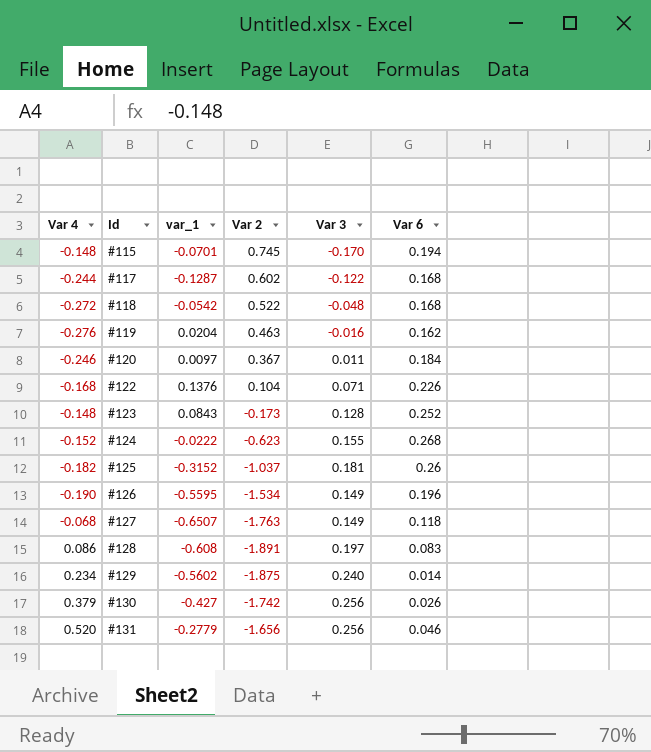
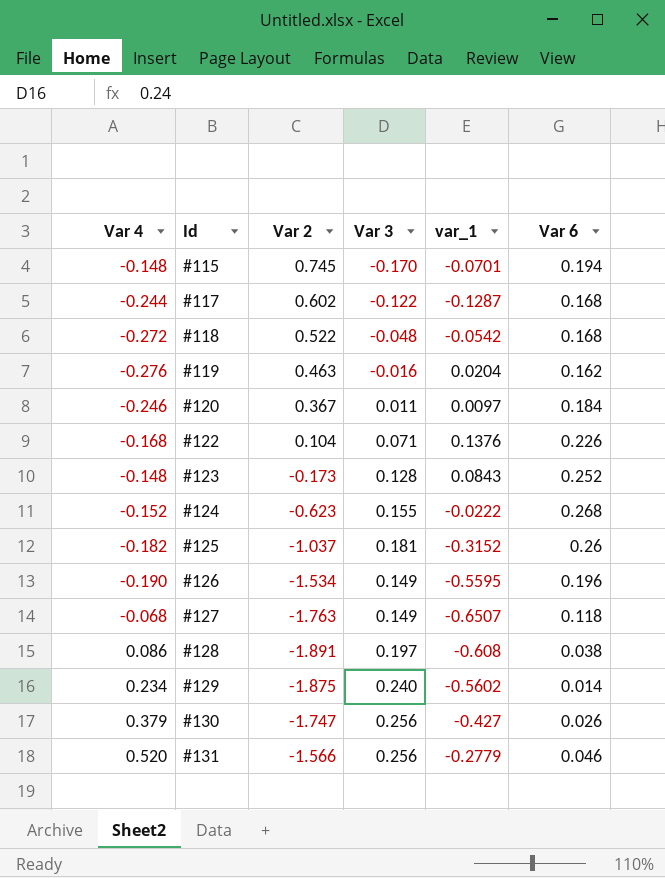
column var_1 | position: 3 -> 5
#128 | Var 6: 0.083 -> 0.038
#130 | Var 2: -1.742 -> -1.747
#131 | Var 2: -1.656 -> -1.566

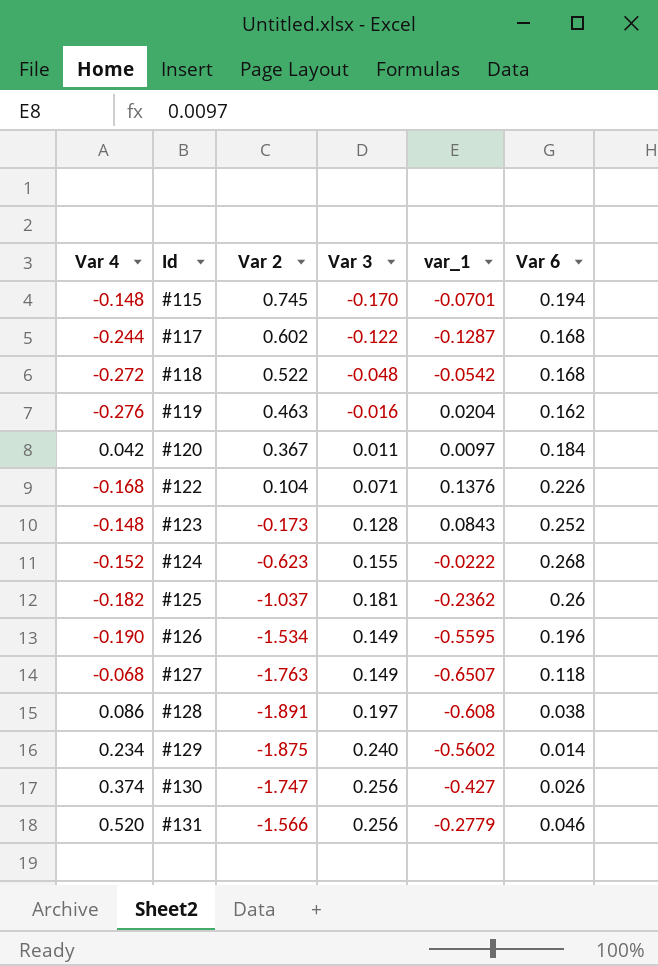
#120 | Var 4: -0.246 -> 0.042
#125 | var_1: -0.3152 -> -0.2362
#130 | Var 4: 0.379 -> 0.374

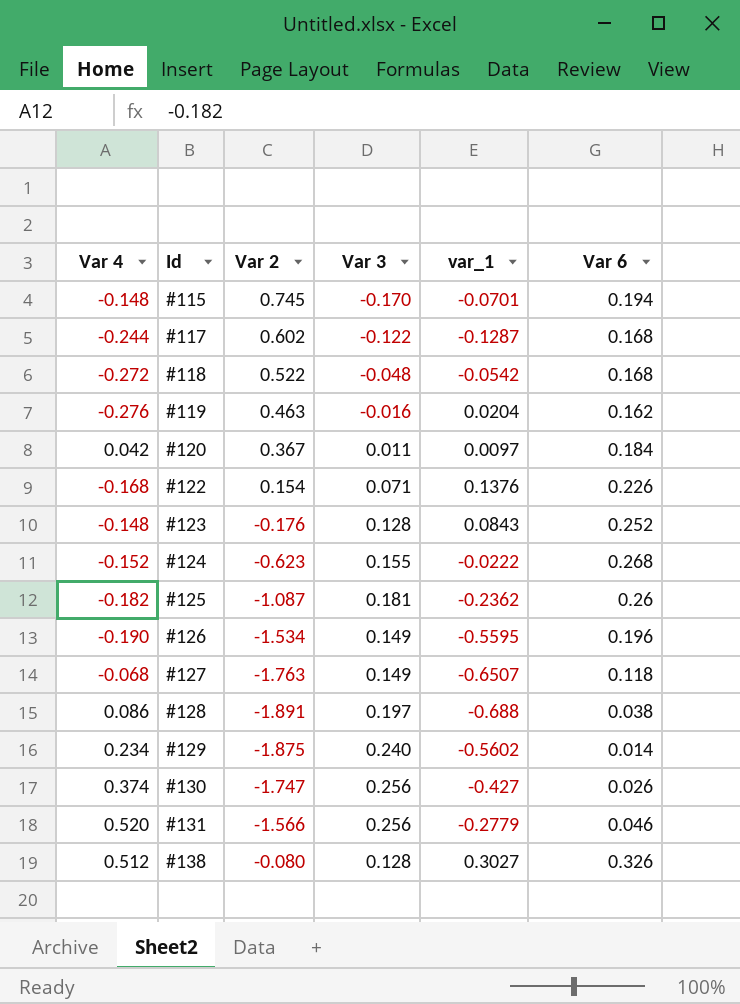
#122 | Var 2: 0.104 -> 0.154
#123 | Var 2: -0.173 -> -0.176
#125 | Var 2: -1.037 -> -1.087
#128 | var_1: -0.608 -> -0.688
row #138: none -> 0.512 | -0.080 | 0.128 | 0.3027 | 0.326

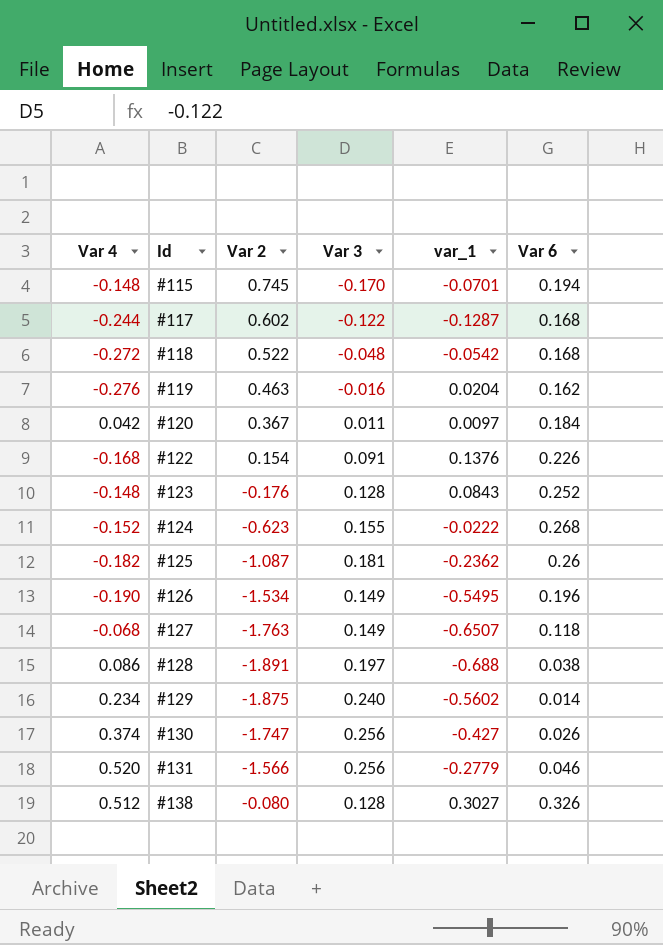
#122 | Var 3: 0.071 -> 0.091
#126 | var_1: -0.5595 -> -0.5495

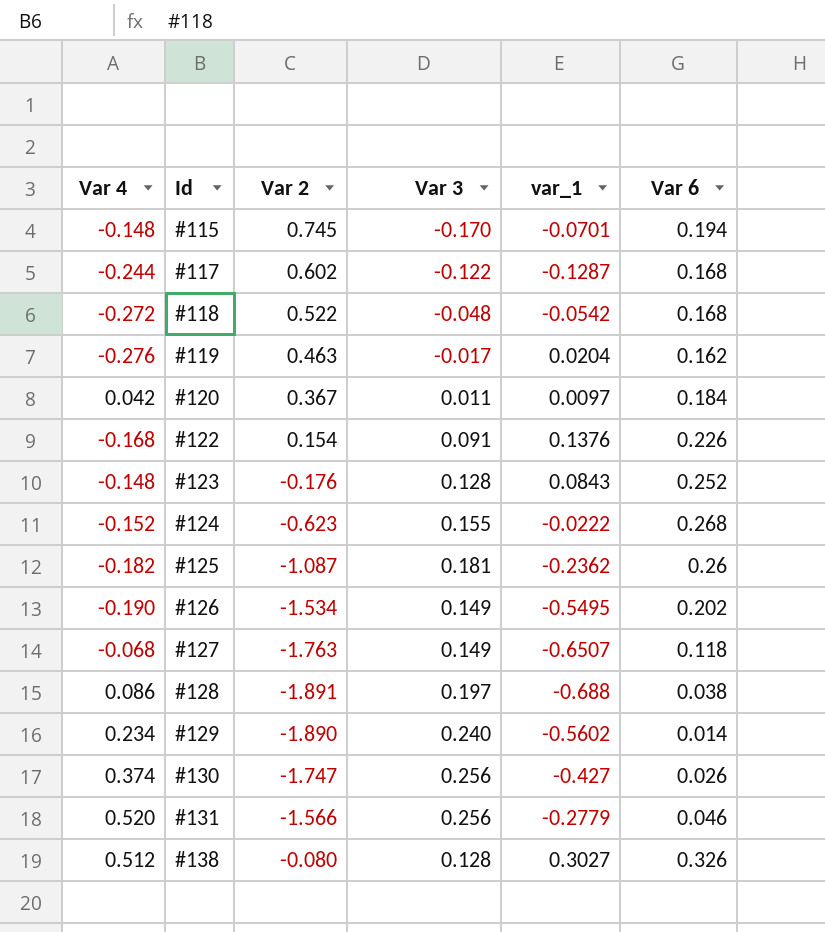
#119 | Var 3: -0.016 -> -0.017
#126 | Var 6: 0.196 -> 0.202
#129 | Var 2: -1.875 -> -1.890

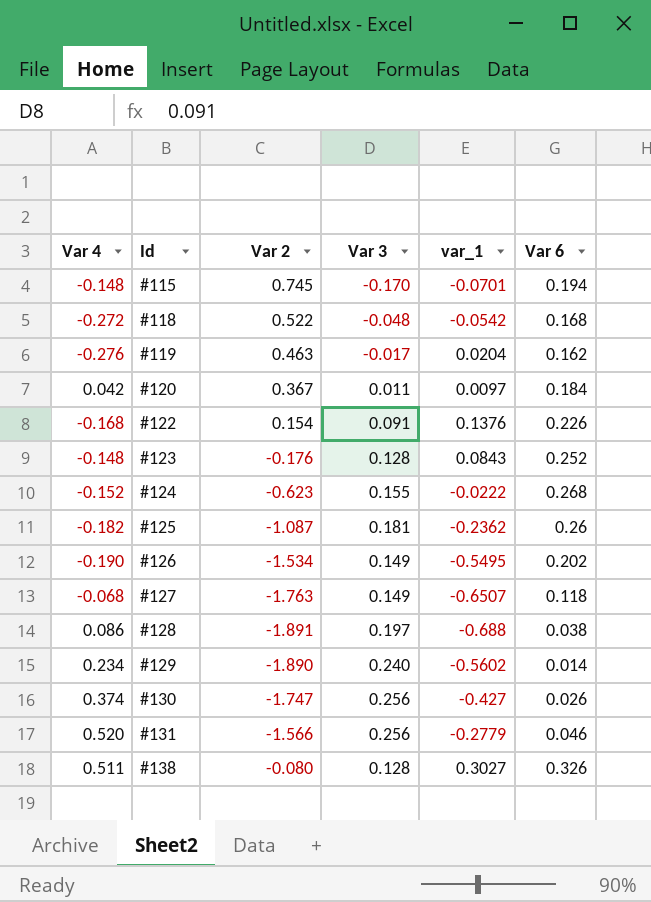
row #117: -0.244 | 0.602 | -0.122 | -0.1287 | 0.168 -> none
#138 | Var 4: 0.512 -> 0.511

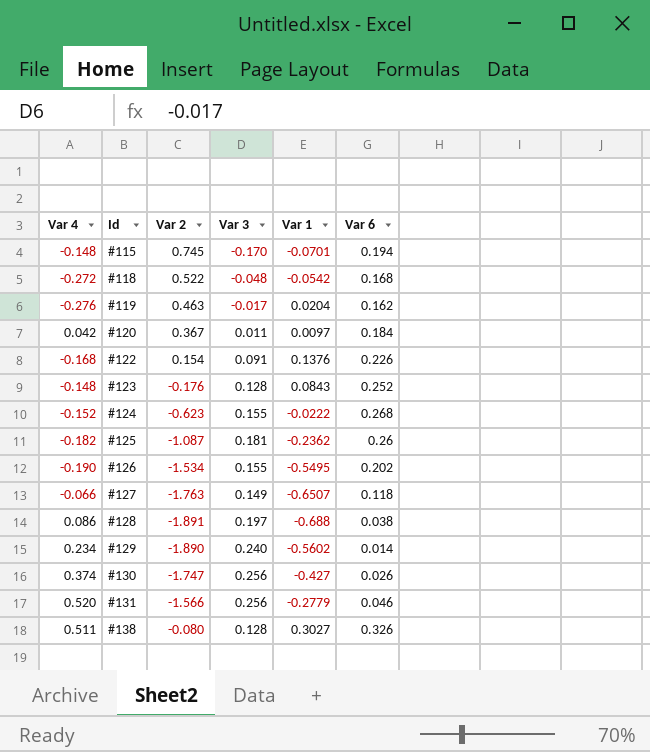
column name: var_1 -> Var 1
#126 | Var 3: 0.149 -> 0.155
#127 | Var 4: -0.068 -> -0.066

